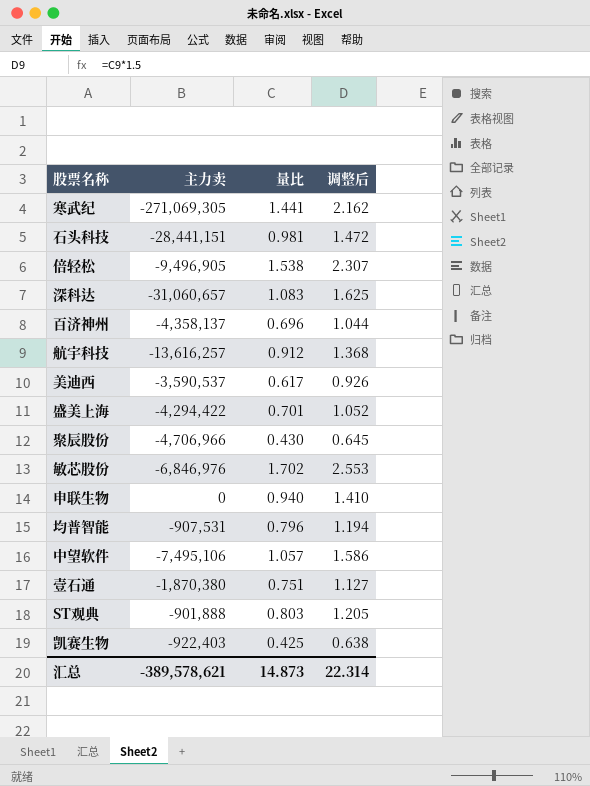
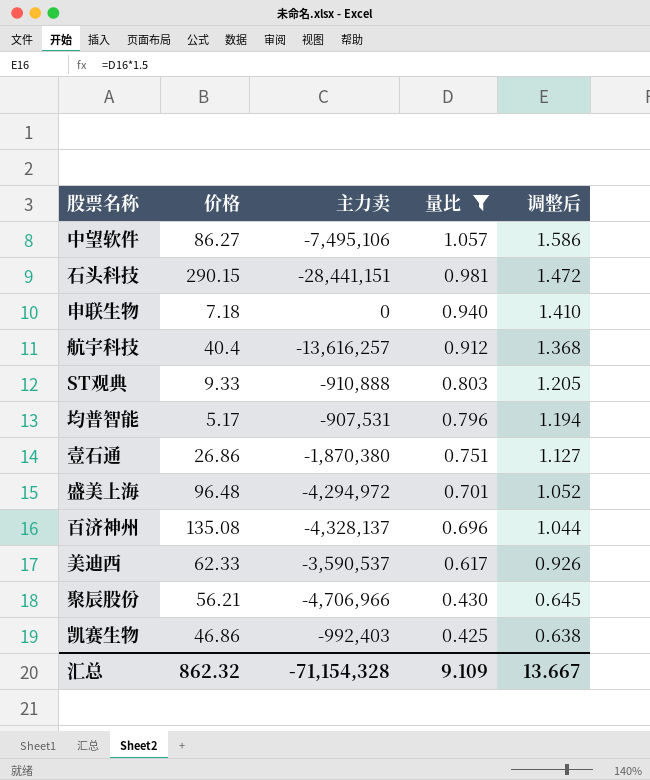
filter: none -> 量比 <= 1.057
row order: none -> 量比 descending
column 价格 | position: none -> 2
ST观典 | 主力卖: -901,888 -> -910,888
盛美上海 | 主力卖: -4,294,422 -> -4,294,972
百济神州 | 主力卖: -4,358,137 -> -4,328,137
凯赛生物 | 主力卖: -922,403 -> -992,403
汇总 | 主力卖: -389,578,621 -> -71,154,328
汇总 | 量比: 14.873 -> 9.109
汇总 | 调整后: 22.314 -> 13.667

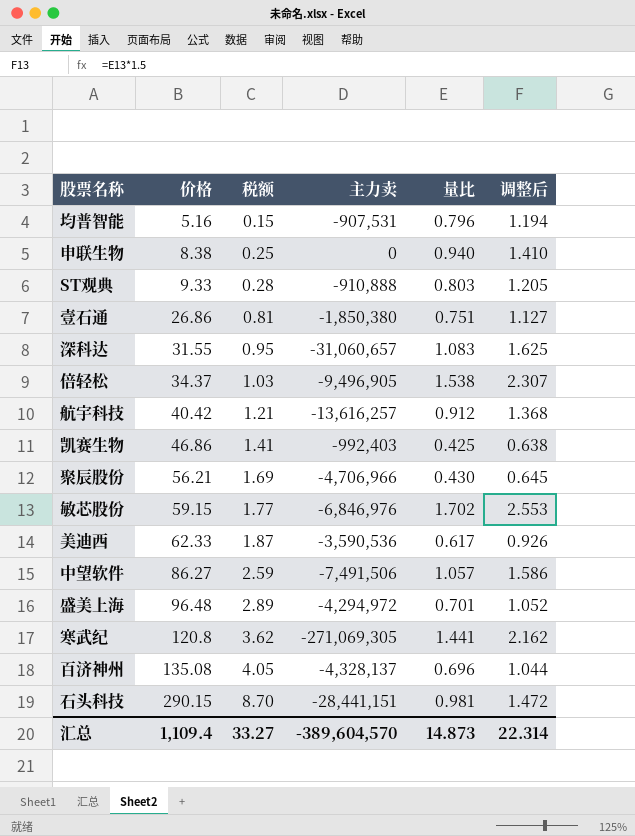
filter: 量比 <= 1.057 -> none
row order: 量比 descending -> 价格 ascending
column 税额 | formula: none -> [价格] * 0.03
均普智能 | 价格: 5.17 -> 5.16
申联生物 | 价格: 7.18 -> 8.38
壹石通 | 主力卖: -1,870,380 -> -1,850,380
航宇科技 | 价格: 40.4 -> 40.42
美迪西 | 主力卖: -3,590,537 -> -3,590,536
中望软件 | 主力卖: -7,495,106 -> -7,491,506
汇总 | 价格: 862.32 -> 1,109.4
汇总 | 主力卖: -71,154,328 -> -389,604,570
汇总 | 量比: 9.109 -> 14.873
汇总 | 调整后: 13.667 -> 22.314

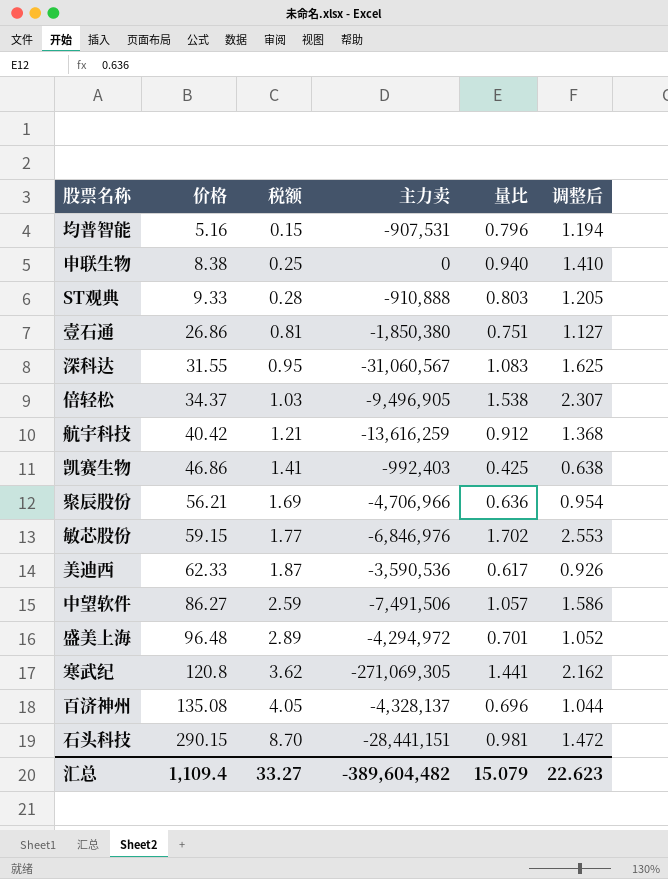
深科达 | 主力卖: -31,060,657 -> -31,060,567
航宇科技 | 主力卖: -13,616,257 -> -13,616,259
聚辰股份 | 量比: 0.430 -> 0.636
聚辰股份 | 调整后: 0.645 -> 0.954
汇总 | 主力卖: -389,604,570 -> -389,604,482
汇总 | 量比: 14.873 -> 15.079
汇总 | 调整后: 22.314 -> 22.623

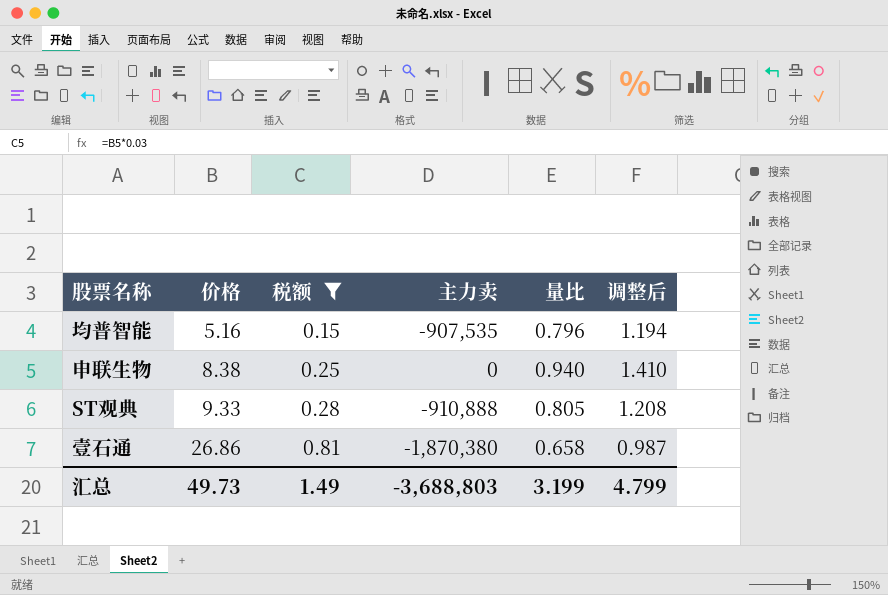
filter: none -> 税额 <= 0.81
均普智能 | 主力卖: -907,531 -> -907,535
ST观典 | 量比: 0.803 -> 0.805
ST观典 | 调整后: 1.205 -> 1.208
壹石通 | 主力卖: -1,850,380 -> -1,870,380
壹石通 | 量比: 0.751 -> 0.658
壹石通 | 调整后: 1.127 -> 0.987
汇总 | 价格: 1,109.4 -> 49.73
汇总 | 税额: 33.27 -> 1.49
汇总 | 主力卖: -389,604,482 -> -3,688,803
汇总 | 量比: 15.079 -> 3.199
汇总 | 调整后: 22.623 -> 4.799

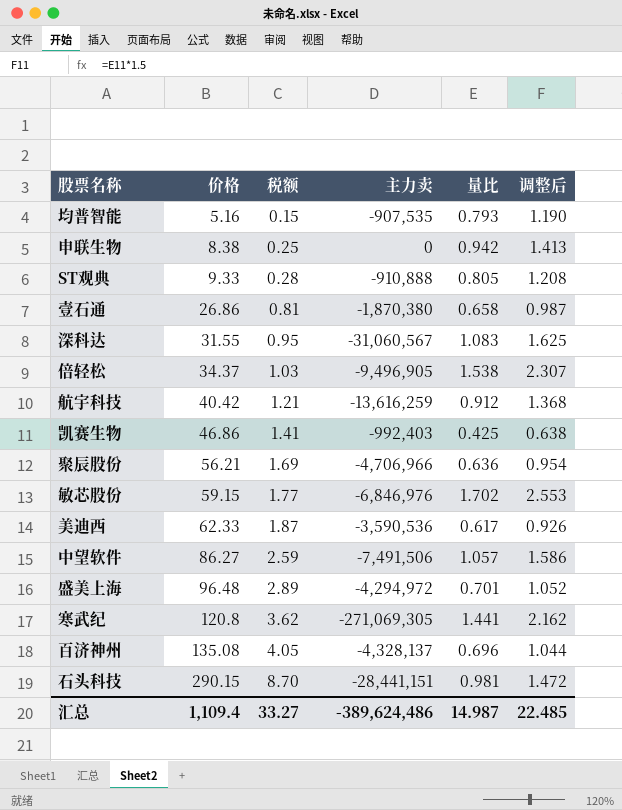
filter: 税额 <= 0.81 -> none
均普智能 | 量比: 0.796 -> 0.793
均普智能 | 调整后: 1.194 -> 1.190
申联生物 | 量比: 0.940 -> 0.942
申联生物 | 调整后: 1.410 -> 1.413
汇总 | 价格: 49.73 -> 1,109.4
汇总 | 税额: 1.49 -> 33.27
汇总 | 主力卖: -3,688,803 -> -389,624,486
汇总 | 量比: 3.199 -> 14.987
汇总 | 调整后: 4.799 -> 22.485

